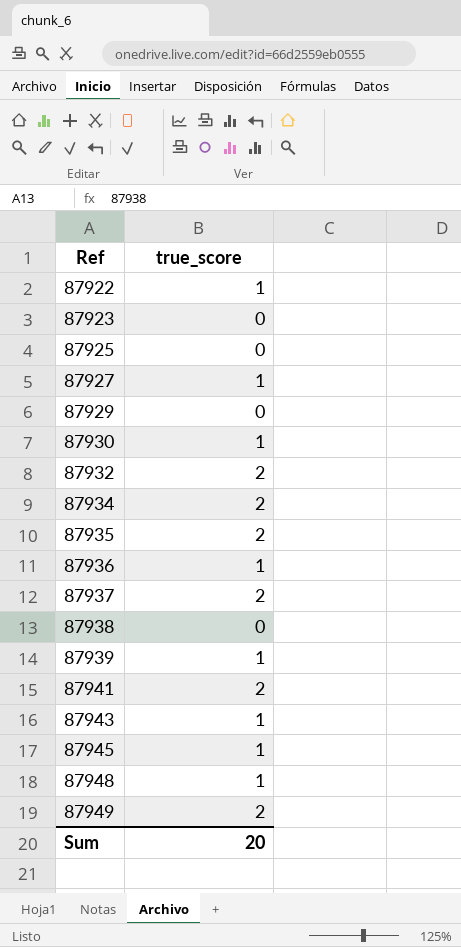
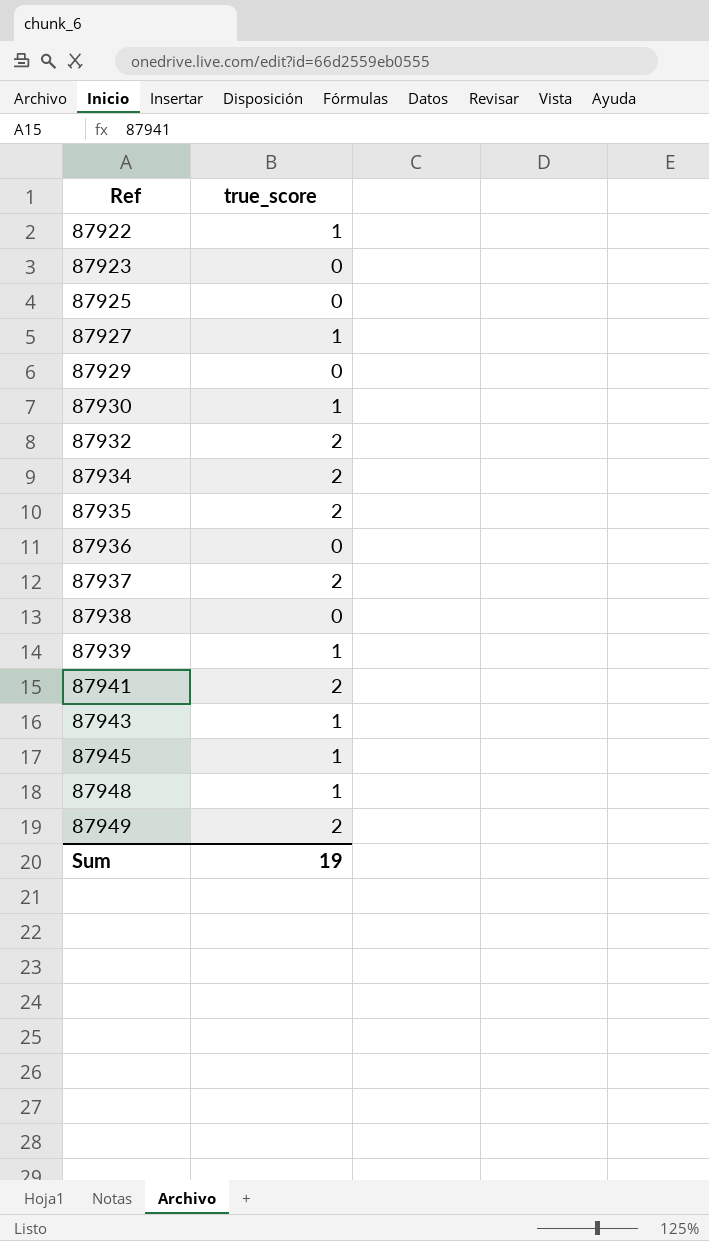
87936 | true_score: 1 -> 0
Sum | true_score: 20 -> 19

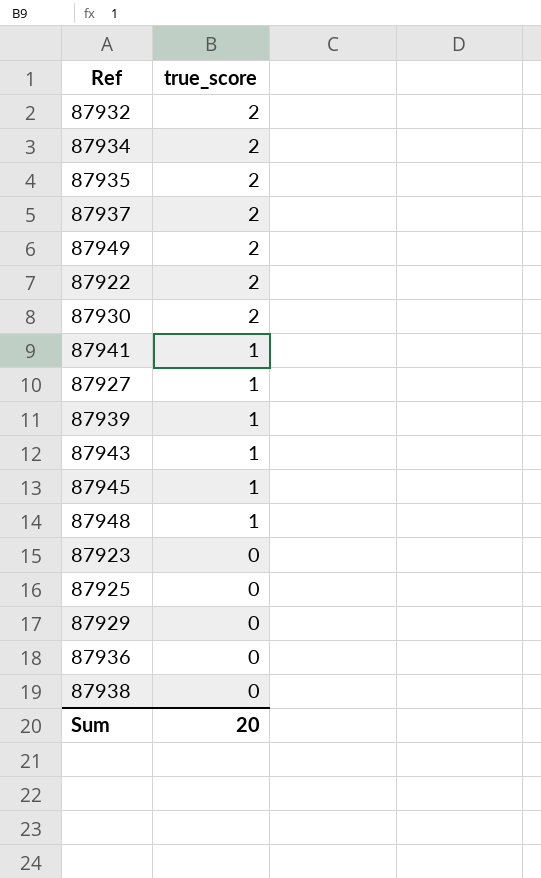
row order: Ref ascending -> true_score descending
87922 | true_score: 1 -> 2
87930 | true_score: 1 -> 2
87941 | true_score: 2 -> 1
Sum | true_score: 19 -> 20

